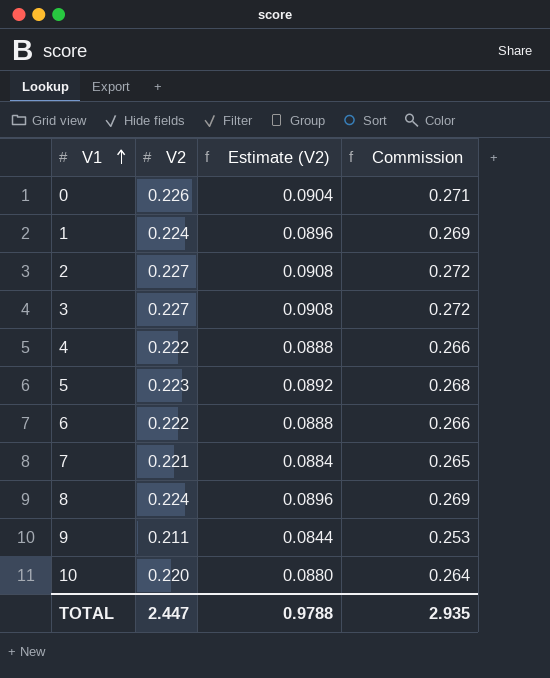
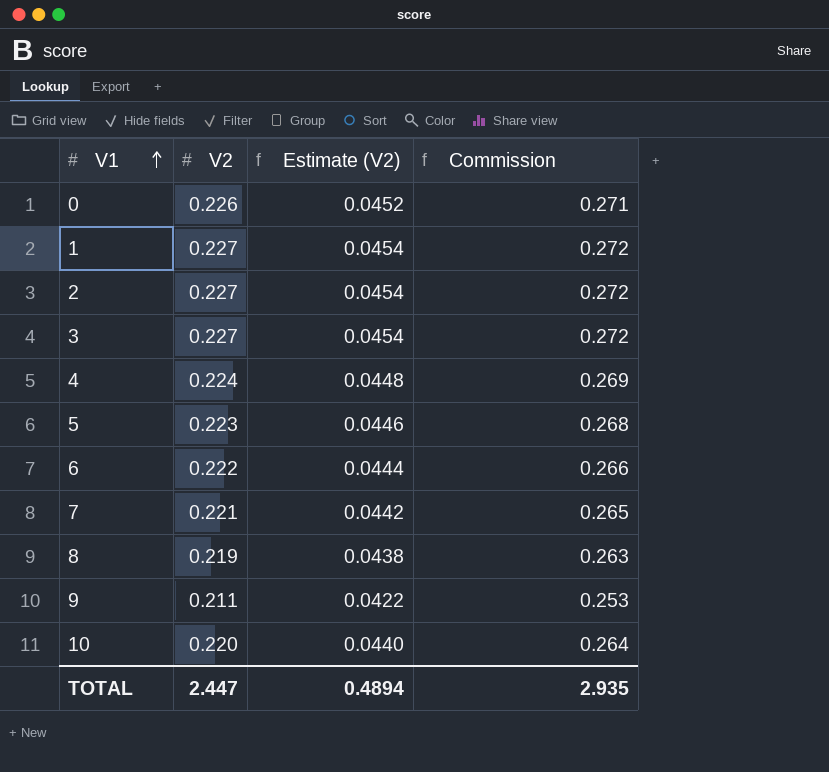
column Estimate (V2) | formula: [V2] * 0.4 -> [V2] * 0.2
1 | V2: 0.224 -> 0.227
1 | Commission: 0.269 -> 0.272
4 | V2: 0.222 -> 0.224
4 | Commission: 0.266 -> 0.269
8 | V2: 0.224 -> 0.219
8 | Commission: 0.269 -> 0.263
TOTAL | Estimate (V2): 0.9788 -> 0.4894

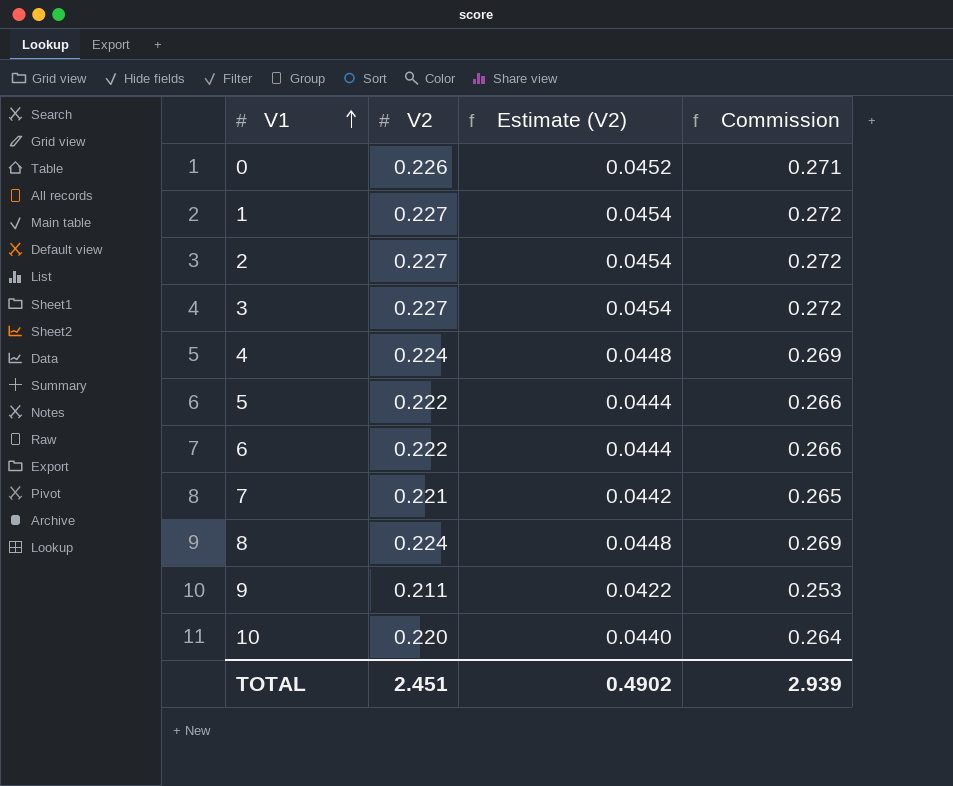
5 | V2: 0.223 -> 0.222
5 | Estimate (V2): 0.0446 -> 0.0444
5 | Commission: 0.268 -> 0.266
8 | V2: 0.219 -> 0.224
8 | Estimate (V2): 0.0438 -> 0.0448
8 | Commission: 0.263 -> 0.269
TOTAL | V2: 2.447 -> 2.451
TOTAL | Estimate (V2): 0.4894 -> 0.4902
TOTAL | Commission: 2.935 -> 2.939

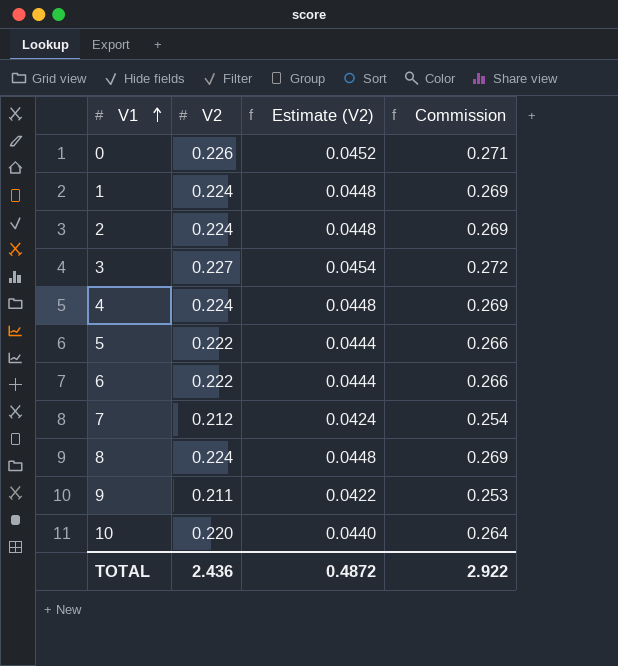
1 | V2: 0.227 -> 0.224
1 | Estimate (V2): 0.0454 -> 0.0448
1 | Commission: 0.272 -> 0.269
2 | V2: 0.227 -> 0.224
2 | Estimate (V2): 0.0454 -> 0.0448
2 | Commission: 0.272 -> 0.269
7 | V2: 0.221 -> 0.212
7 | Estimate (V2): 0.0442 -> 0.0424
7 | Commission: 0.265 -> 0.254
TOTAL | V2: 2.451 -> 2.436
TOTAL | Estimate (V2): 0.4902 -> 0.4872
TOTAL | Commission: 2.939 -> 2.922

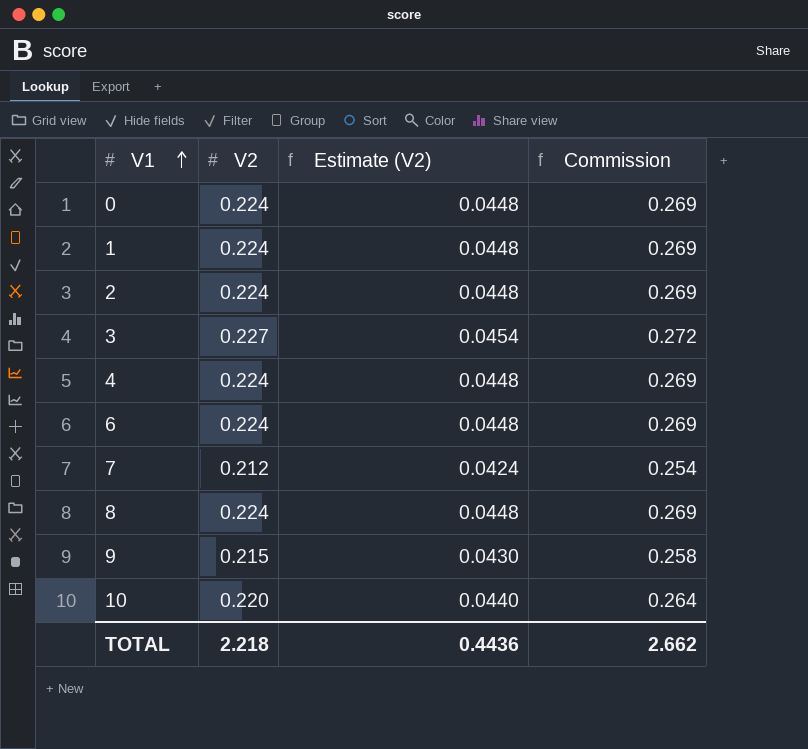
row 5: 0.222 | 0.0444 | 0.266 -> none
0 | V2: 0.226 -> 0.224
0 | Estimate (V2): 0.0452 -> 0.0448
0 | Commission: 0.271 -> 0.269
6 | V2: 0.222 -> 0.224
6 | Estimate (V2): 0.0444 -> 0.0448
6 | Commission: 0.266 -> 0.269
9 | V2: 0.211 -> 0.215
9 | Estimate (V2): 0.0422 -> 0.0430
9 | Commission: 0.253 -> 0.258
TOTAL | V2: 2.436 -> 2.218
TOTAL | Estimate (V2): 0.4872 -> 0.4436
TOTAL | Commission: 2.922 -> 2.662

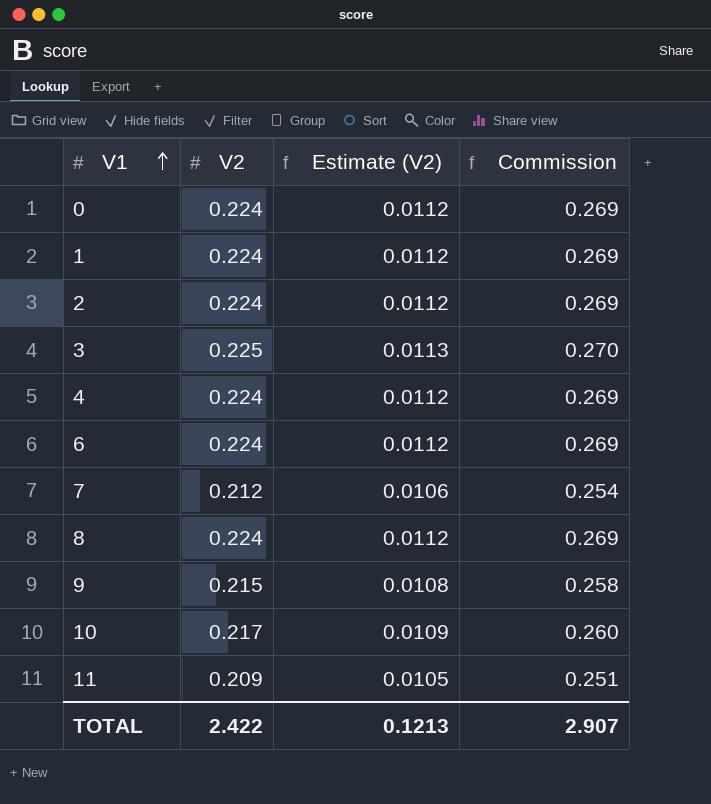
column Estimate (V2) | formula: [V2] * 0.2 -> [V2] * 0.05
3 | V2: 0.227 -> 0.225
3 | Commission: 0.272 -> 0.270
10 | V2: 0.220 -> 0.217
10 | Commission: 0.264 -> 0.260
row 11: none -> 0.209 | 0.0105 | 0.251
TOTAL | V2: 2.218 -> 2.422
TOTAL | Estimate (V2): 0.4436 -> 0.1213
TOTAL | Commission: 2.662 -> 2.907

